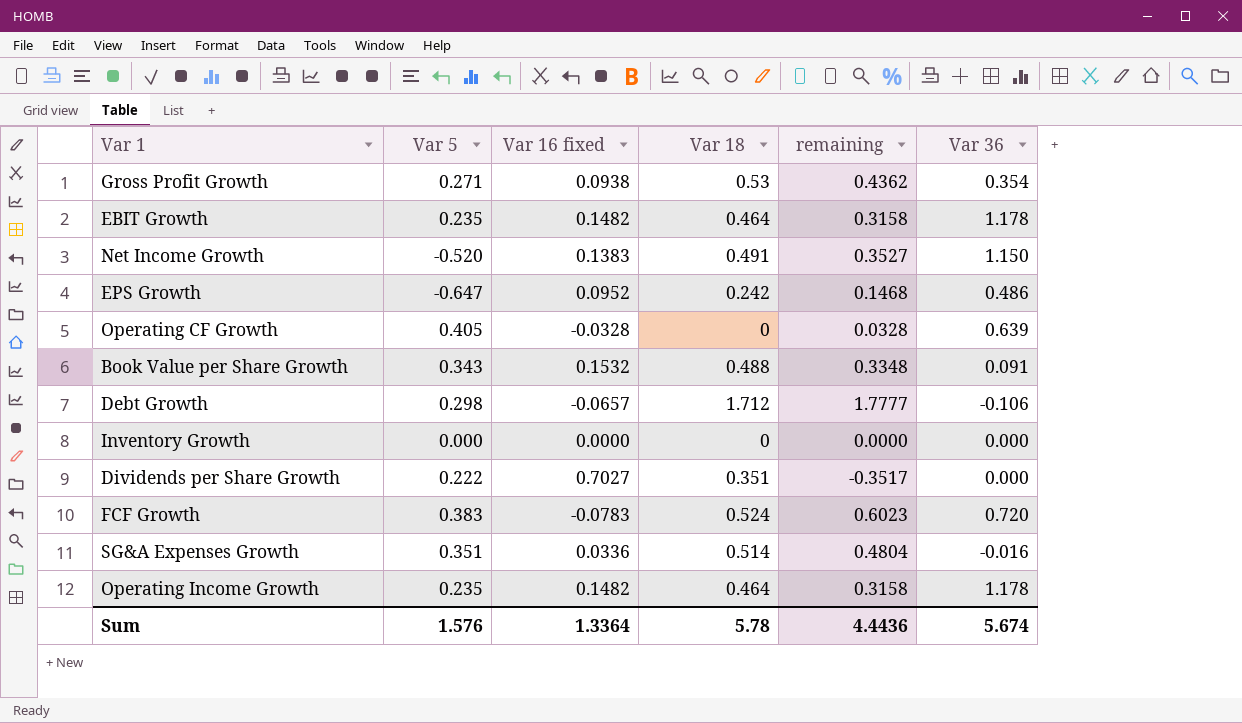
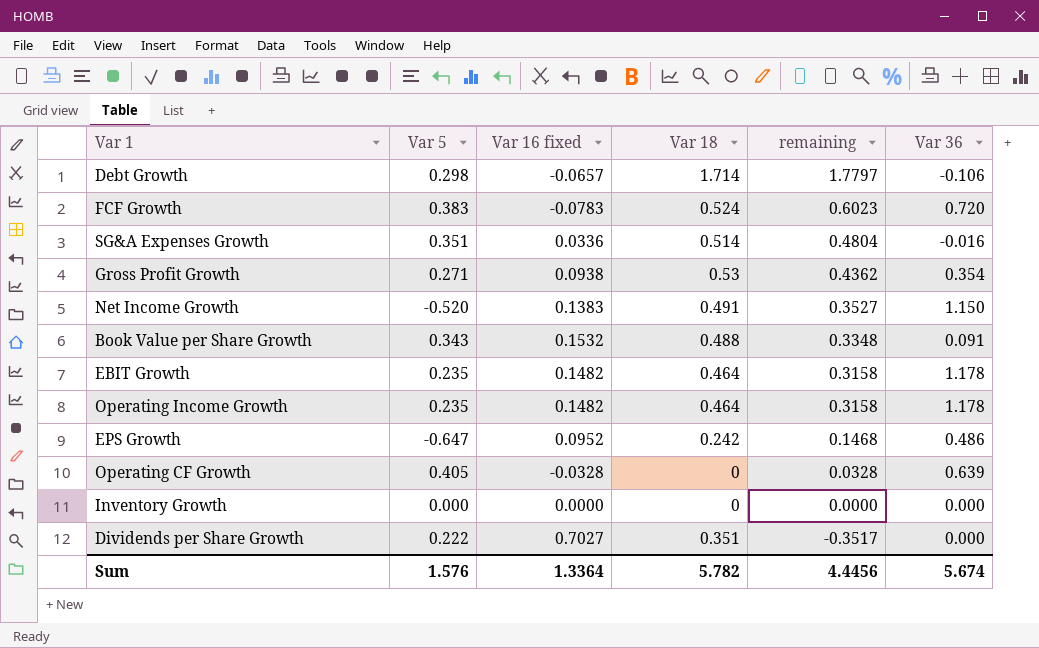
row order: none -> remaining descending
Debt Growth | Var 18: 1.712 -> 1.714
Debt Growth | remaining: 1.7777 -> 1.7797
Sum | Var 18: 5.78 -> 5.782
Sum | remaining: 4.4436 -> 4.4456

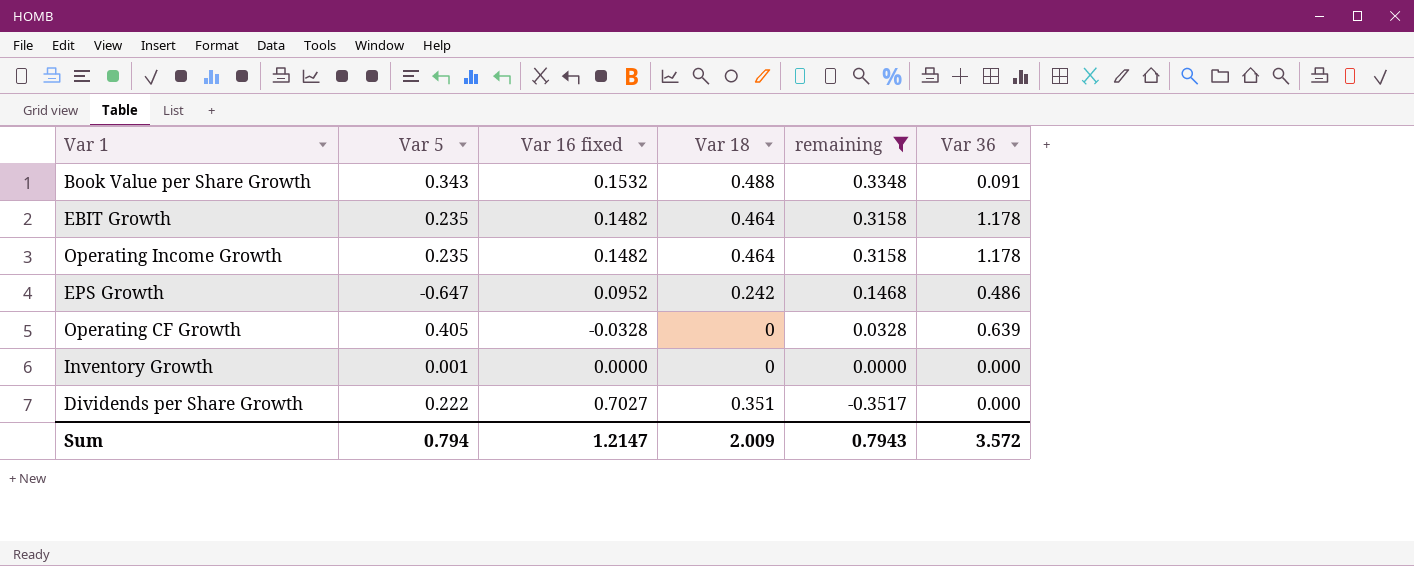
filter: none -> remaining <= 0.3348
Inventory Growth | Var 5: 0.000 -> 0.001
Sum | Var 5: 1.576 -> 0.794
Sum | Var 16 fixed: 1.3364 -> 1.2147
Sum | Var 18: 5.782 -> 2.009
Sum | remaining: 4.4456 -> 0.7943
Sum | Var 36: 5.674 -> 3.572

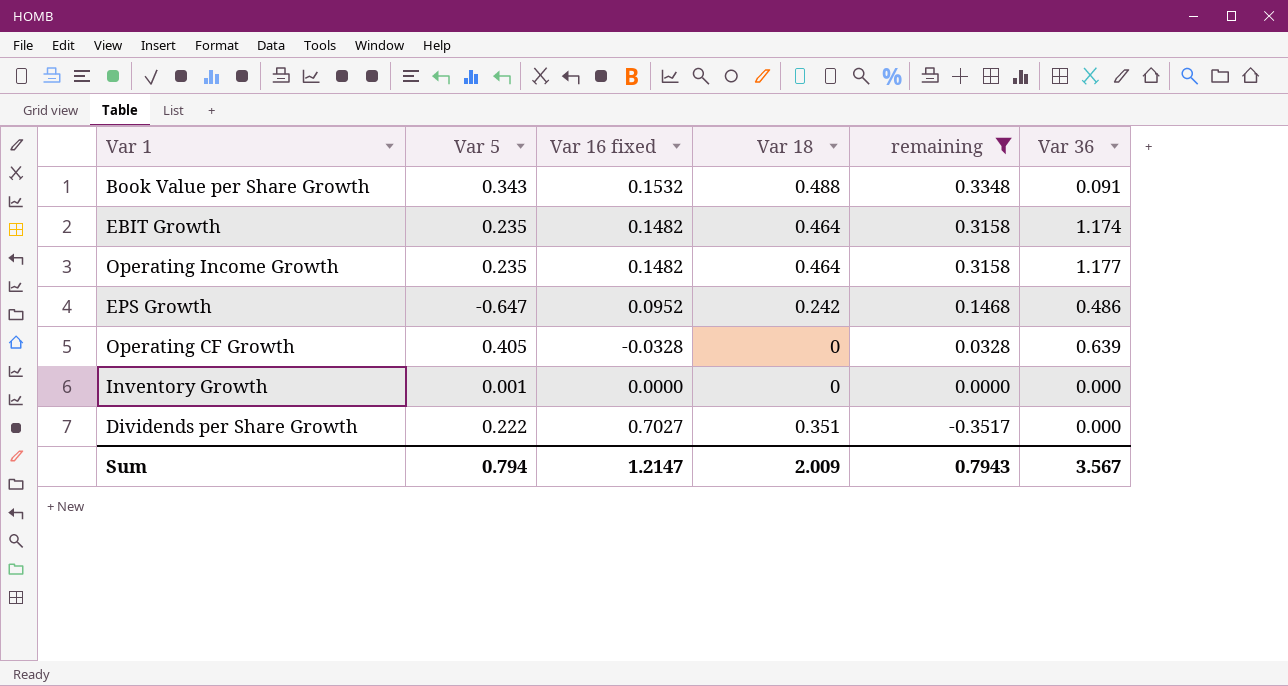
EBIT Growth | Var 36: 1.178 -> 1.174
Operating Income Growth | Var 36: 1.178 -> 1.177
Sum | Var 36: 3.572 -> 3.567

